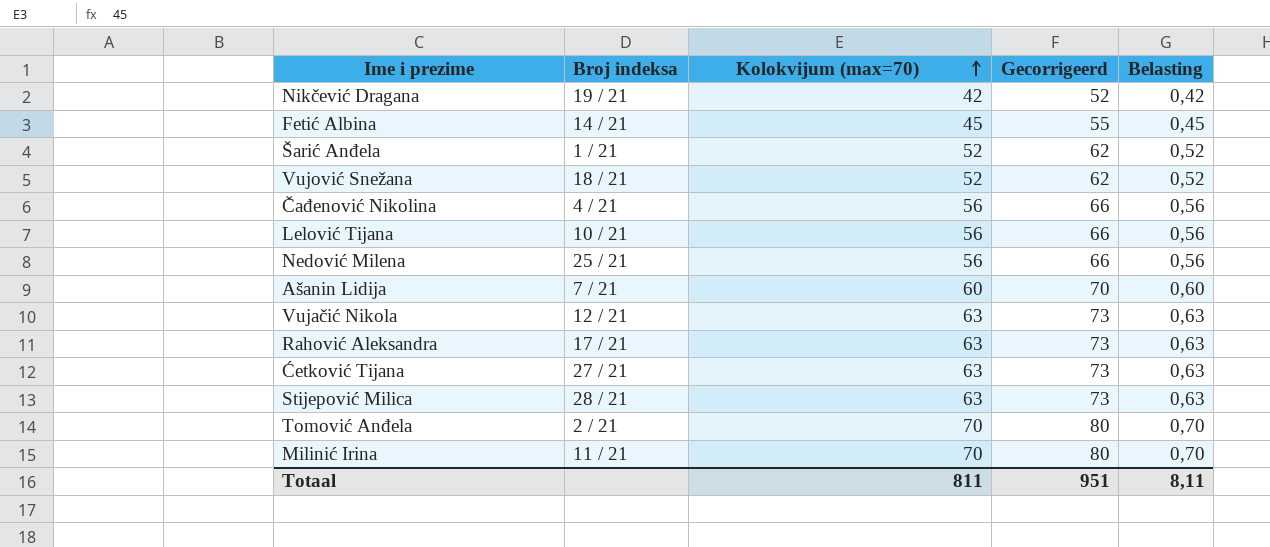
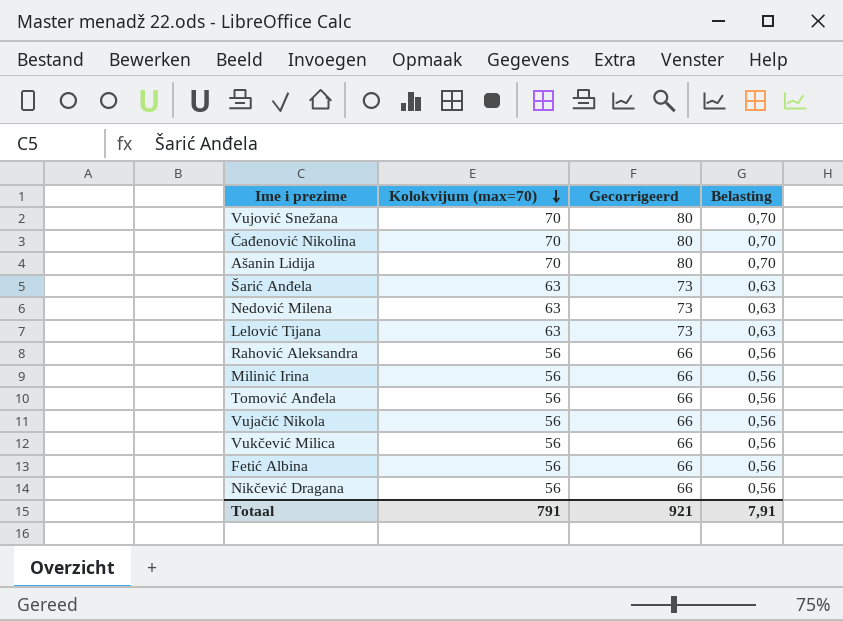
row order: Kolokvijum (max=70) ascending -> Kolokvijum (max=70) descending
column Broj indeksa | position: 2 -> none
row Ćetković Tijana: 27 / 21 | 63 | 73 | 0,63 -> none
row Stijepović Milica: 28 / 21 | 63 | 73 | 0,63 -> none
Vujović Snežana | Kolokvijum (max=70): 52 -> 70
Vujović Snežana | Gecorrigeerd: 62 -> 80
Vujović Snežana | Belasting: 0,52 -> 0,70
Čađenović Nikolina | Kolokvijum (max=70): 56 -> 70
Čađenović Nikolina | Gecorrigeerd: 66 -> 80
Čađenović Nikolina | Belasting: 0,56 -> 0,70
Ašanin Lidija | Kolokvijum (max=70): 60 -> 70
Ašanin Lidija | Gecorrigeerd: 70 -> 80
Ašanin Lidija | Belasting: 0,60 -> 0,70
Šarić Anđela | Kolokvijum (max=70): 52 -> 63
Šarić Anđela | Gecorrigeerd: 62 -> 73
Šarić Anđela | Belasting: 0,52 -> 0,63
Nedović Milena | Kolokvijum (max=70): 56 -> 63
Nedović Milena | Gecorrigeerd: 66 -> 73
Nedović Milena | Belasting: 0,56 -> 0,63
Lelović Tijana | Kolokvijum (max=70): 56 -> 63
Lelović Tijana | Gecorrigeerd: 66 -> 73
Lelović Tijana | Belasting: 0,56 -> 0,63
Rahović Aleksandra | Kolokvijum (max=70): 63 -> 56
Rahović Aleksandra | Gecorrigeerd: 73 -> 66
Rahović Aleksandra | Belasting: 0,63 -> 0,56
Milinić Irina | Kolokvijum (max=70): 70 -> 56
Milinić Irina | Gecorrigeerd: 80 -> 66
Milinić Irina | Belasting: 0,70 -> 0,56
Tomović Anđela | Kolokvijum (max=70): 70 -> 56
Tomović Anđela | Gecorrigeerd: 80 -> 66
Tomović Anđela | Belasting: 0,70 -> 0,56
Vujačić Nikola | Kolokvijum (max=70): 63 -> 56
Vujačić Nikola | Gecorrigeerd: 73 -> 66
Vujačić Nikola | Belasting: 0,63 -> 0,56
row Vukčević Milica: none -> 56 | 66 | 0,56
Fetić Albina | Kolokvijum (max=70): 45 -> 56
Fetić Albina | Gecorrigeerd: 55 -> 66
Fetić Albina | Belasting: 0,45 -> 0,56
Nikčević Dragana | Kolokvijum (max=70): 42 -> 56
Nikčević Dragana | Gecorrigeerd: 52 -> 66
Nikčević Dragana | Belasting: 0,42 -> 0,56
Totaal | Kolokvijum (max=70): 811 -> 791
Totaal | Gecorrigeerd: 951 -> 921
Totaal | Belasting: 8,11 -> 7,91

